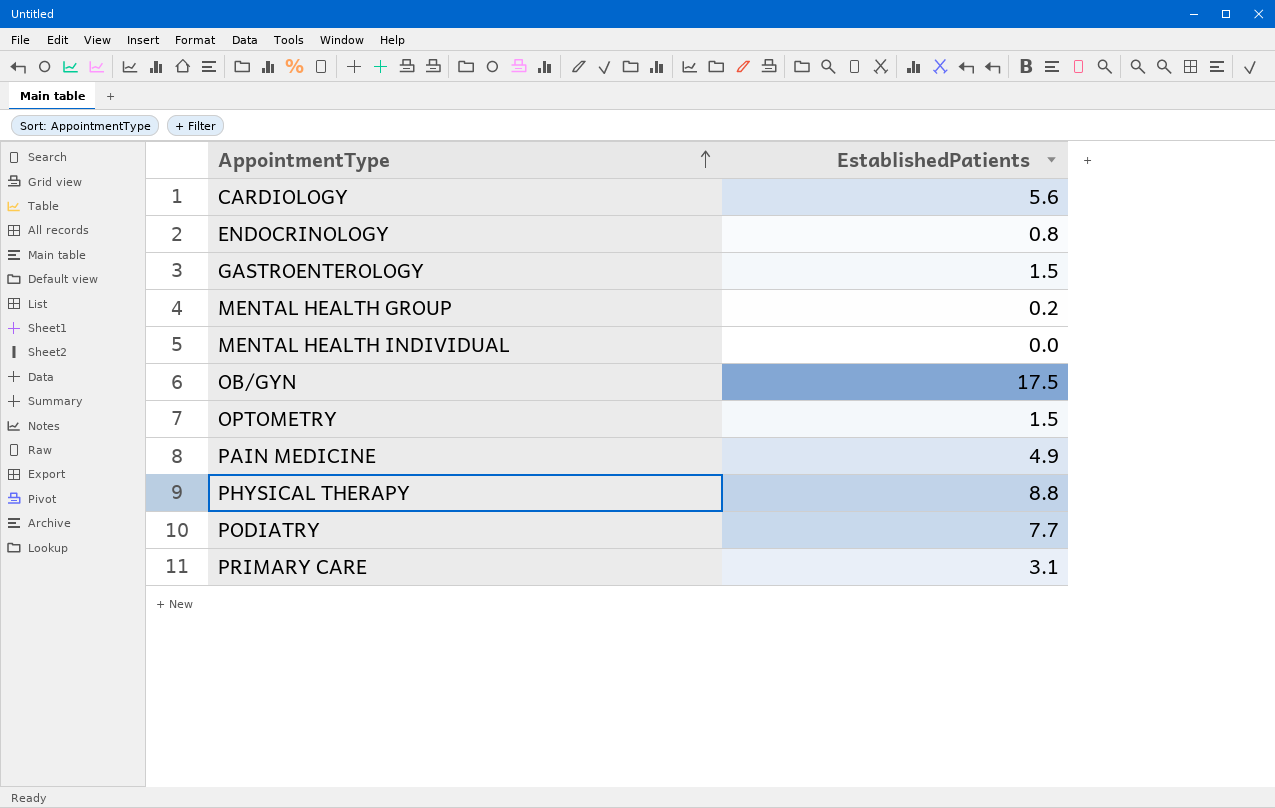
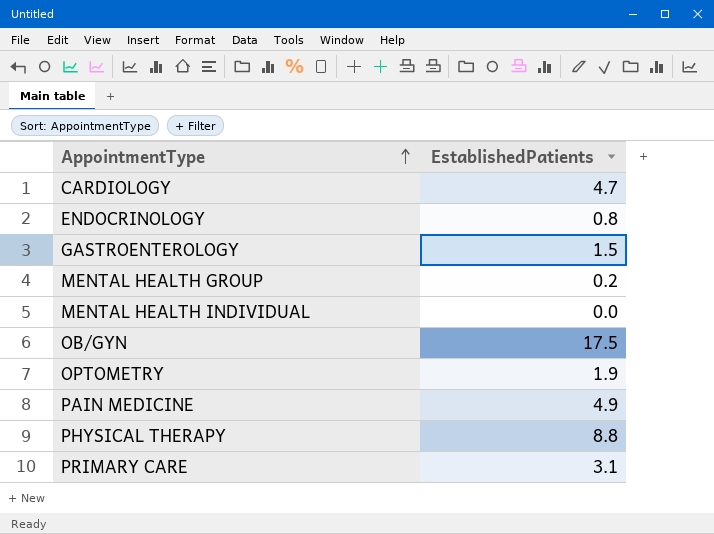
row PODIATRY: 7.7 -> none
CARDIOLOGY | EstablishedPatients: 5.6 -> 4.7
OPTOMETRY | EstablishedPatients: 1.5 -> 1.9

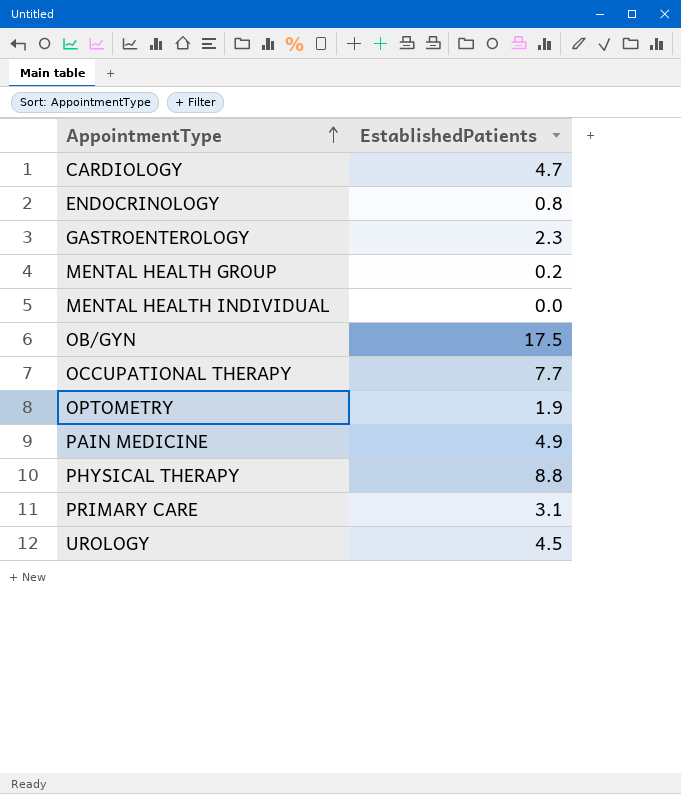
GASTROENTEROLOGY | EstablishedPatients: 1.5 -> 2.3
row OCCUPATIONAL THERAPY: none -> 7.7
row UROLOGY: none -> 4.5

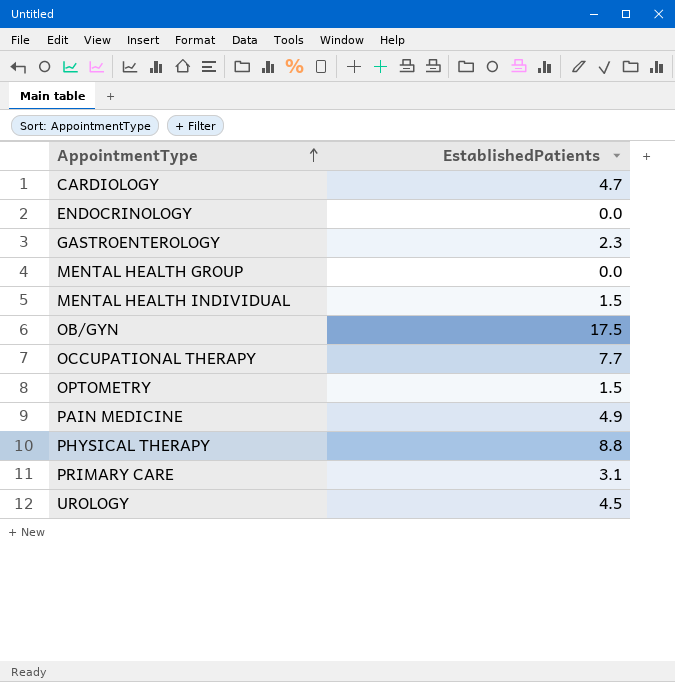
ENDOCRINOLOGY | EstablishedPatients: 0.8 -> 0.0
MENTAL HEALTH GROUP | EstablishedPatients: 0.2 -> 0.0
MENTAL HEALTH INDIVIDUAL | EstablishedPatients: 0.0 -> 1.5
OPTOMETRY | EstablishedPatients: 1.9 -> 1.5

